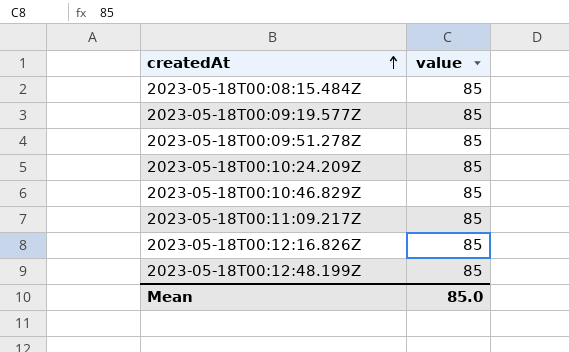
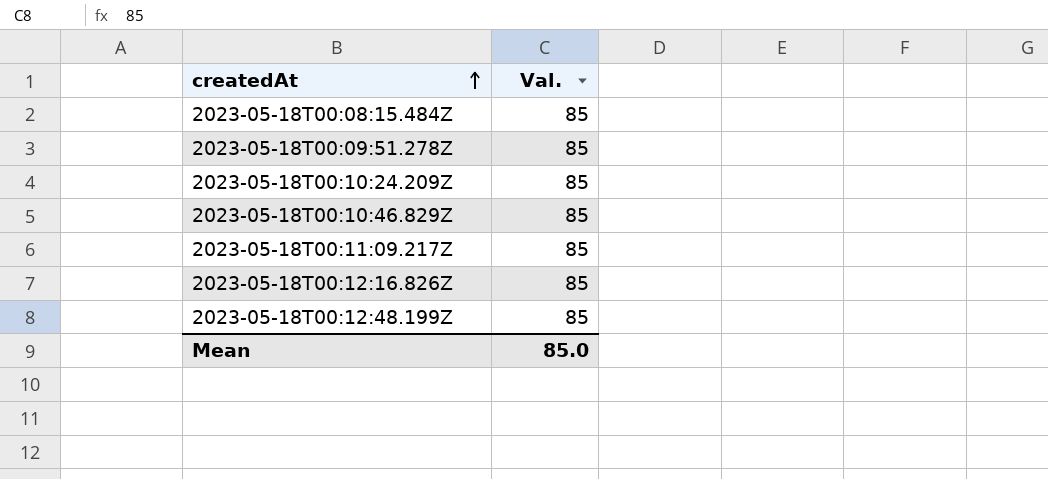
column name: value -> Val.
row 2023-05-18T00:09:19.577Z: 85 -> none

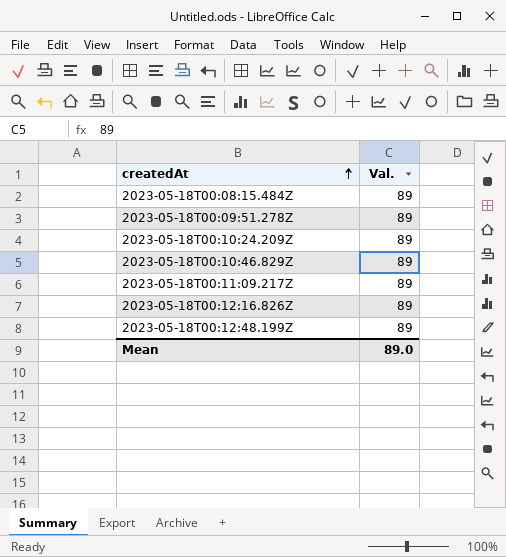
2023-05-18T00:08:15.484Z | Val.: 85 -> 89
2023-05-18T00:09:51.278Z | Val.: 85 -> 89
2023-05-18T00:10:24.209Z | Val.: 85 -> 89
2023-05-18T00:10:46.829Z | Val.: 85 -> 89
2023-05-18T00:11:09.217Z | Val.: 85 -> 89
2023-05-18T00:12:16.826Z | Val.: 85 -> 89
2023-05-18T00:12:48.199Z | Val.: 85 -> 89
Mean | Val.: 85.0 -> 89.0

